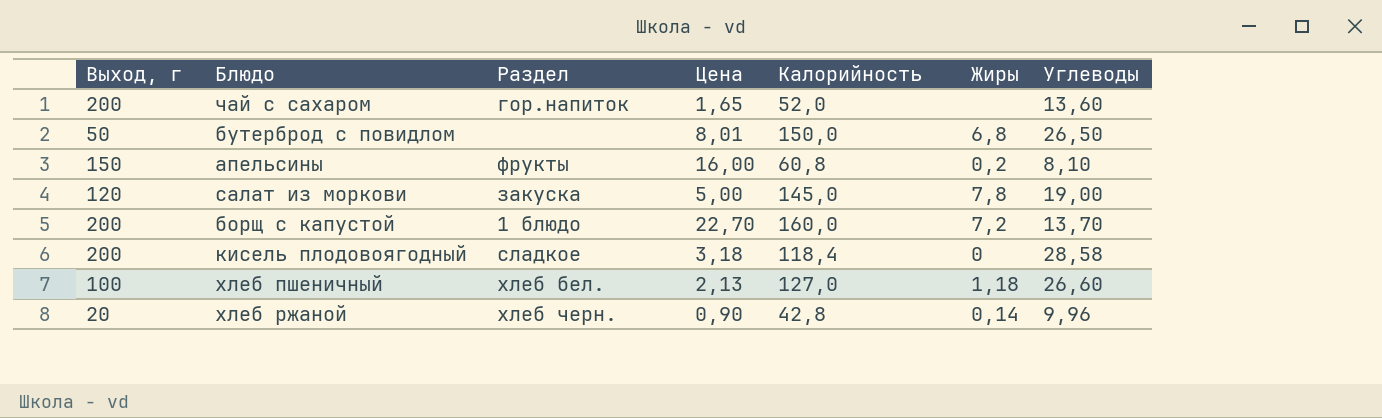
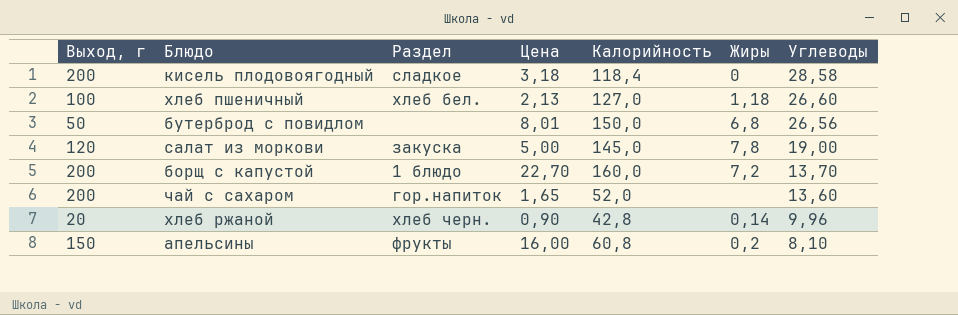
row order: none -> Углеводы descending
бутерброд с повидлом | Углеводы: 26,50 -> 26,56

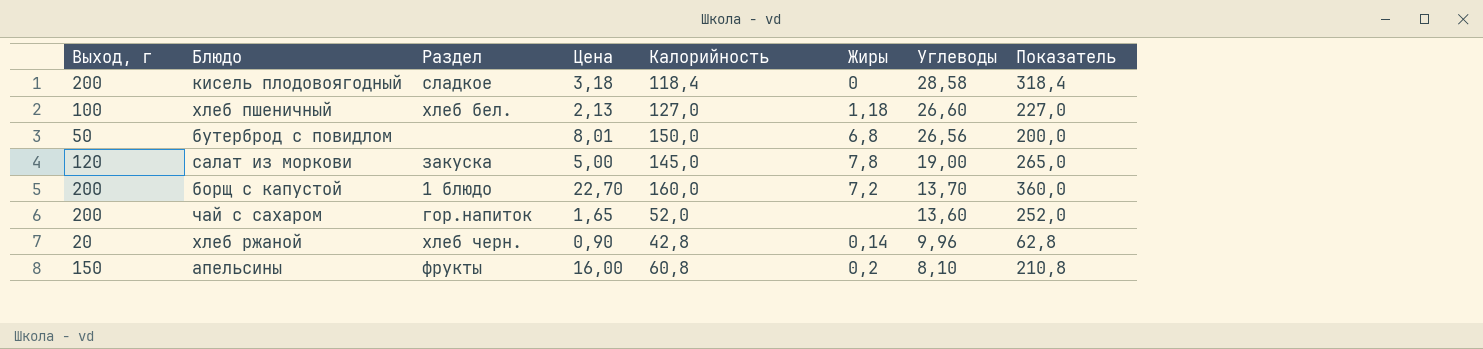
column Показатель | formula: none -> [Выход, г] + [Калорийность]

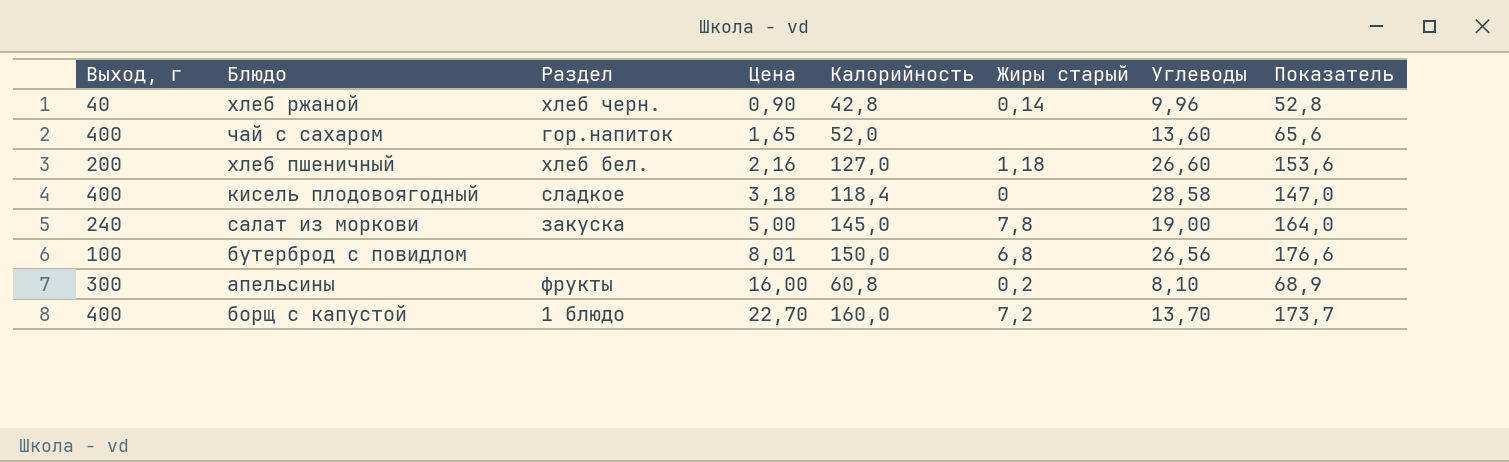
row order: Углеводы descending -> Цена ascending
column name: Жиры -> Жиры старый
column Показатель | formula: [Выход, г] + [Калорийность] -> [Калорийность] + [Углеводы]
хлеб ржаной | Выход, г: 20 -> 40
чай с сахаром | Выход, г: 200 -> 400
хлеб пшеничный | Выход, г: 100 -> 200
хлеб пшеничный | Цена: 2,13 -> 2,16
кисель плодовоягодный | Выход, г: 200 -> 400
салат из моркови | Выход, г: 120 -> 240
бутерброд с повидлом | Выход, г: 50 -> 100
апельсины | Выход, г: 150 -> 300
борщ с капустой | Выход, г: 200 -> 400

